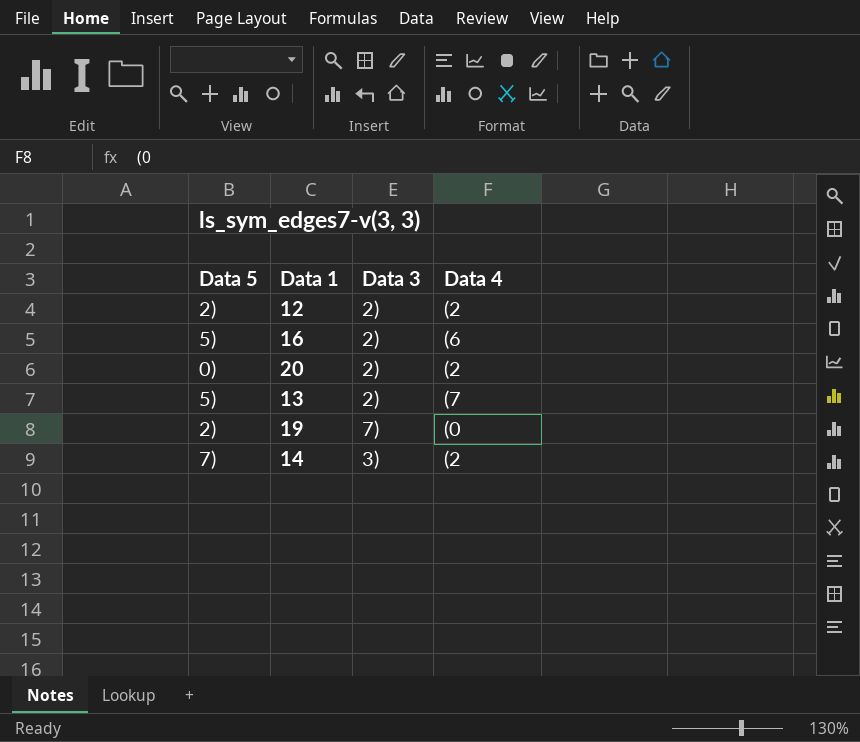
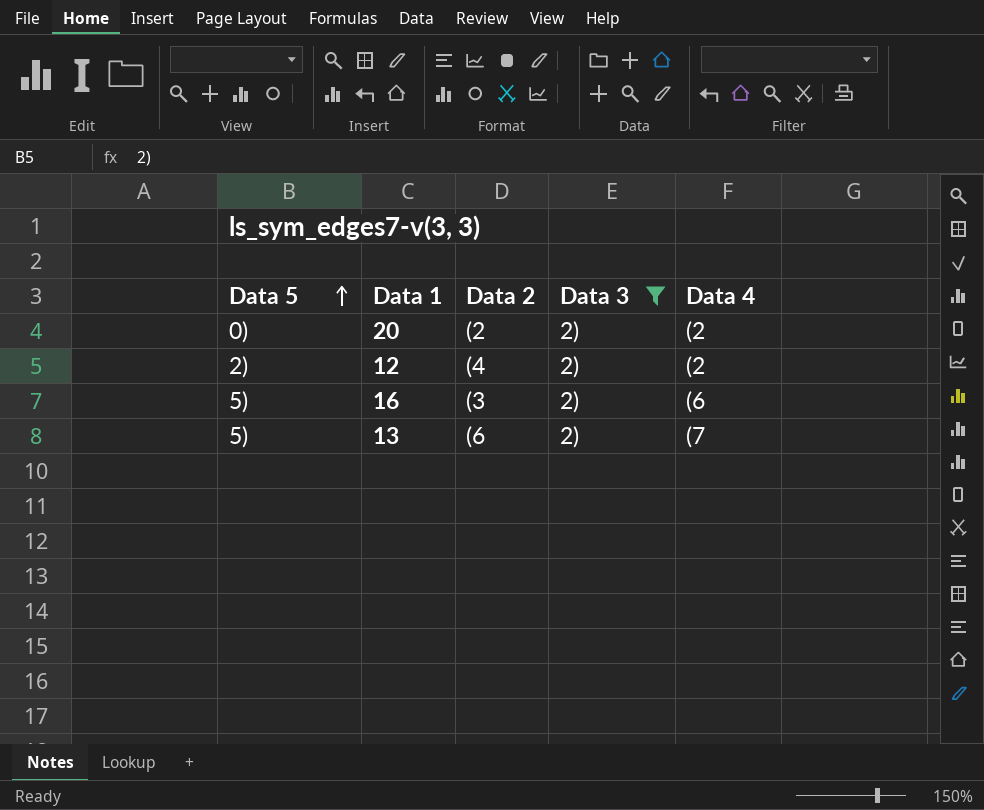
filter: none -> Data 3 = 2)
row order: none -> Data 5 ascending
column Data 2 | position: none -> 3

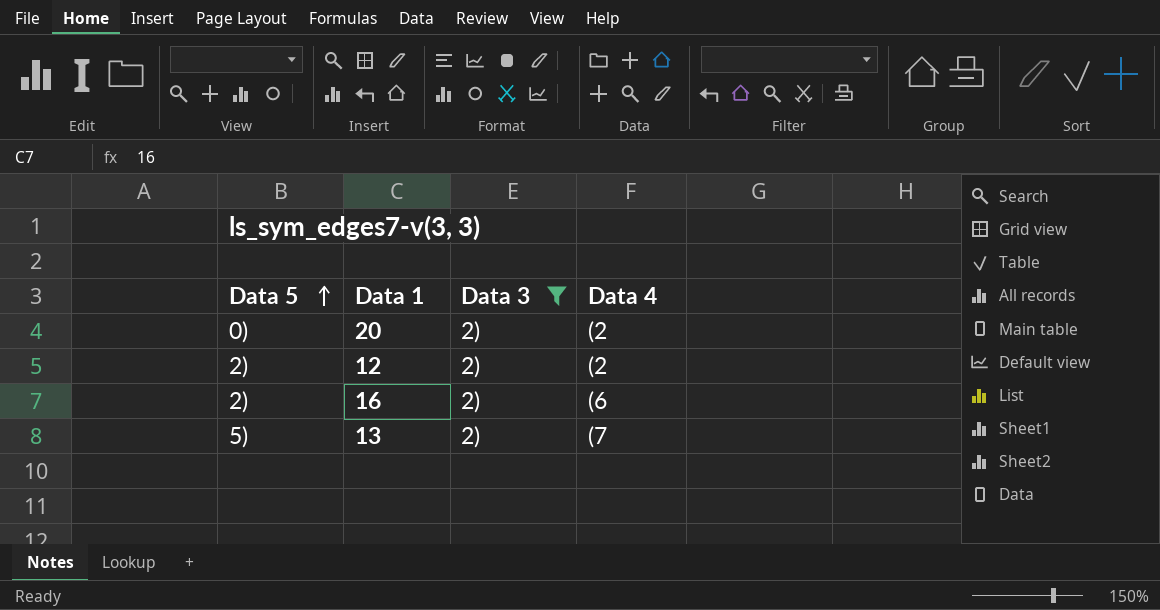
column Data 2 | position: 3 -> none
16 | Data 5: 5) -> 2)

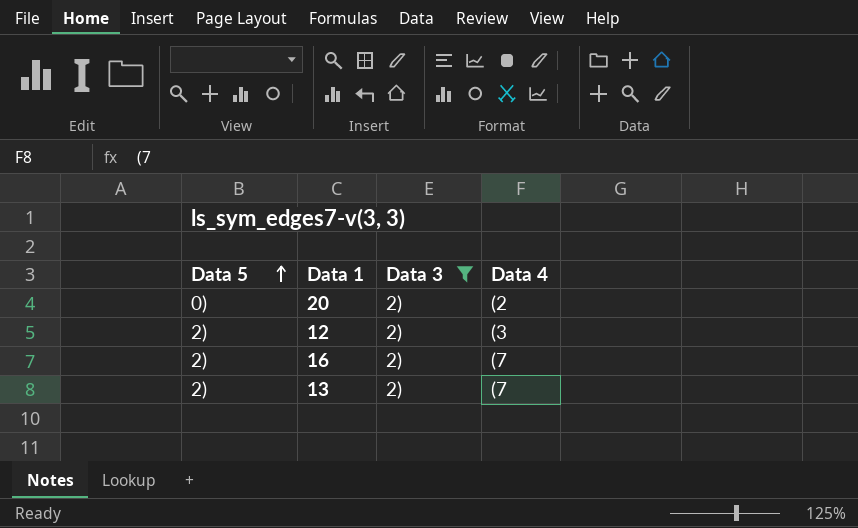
12 | Data 4: (2 -> (3
16 | Data 4: (6 -> (7
13 | Data 5: 5) -> 2)

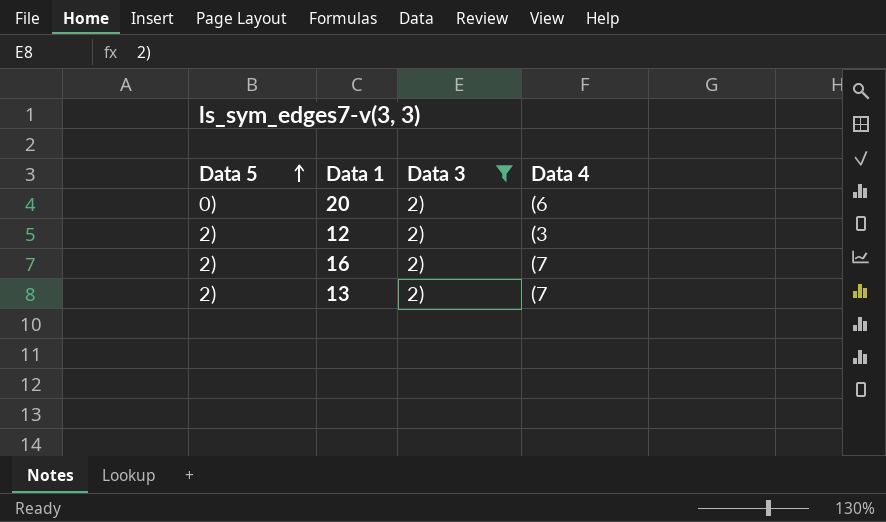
20 | Data 4: (2 -> (6

